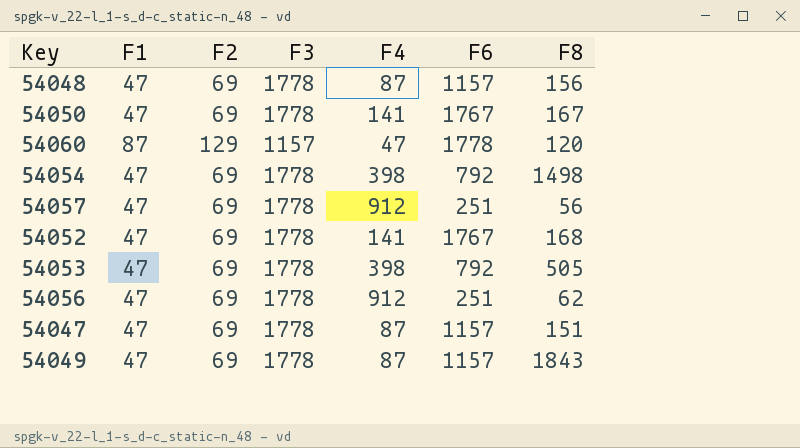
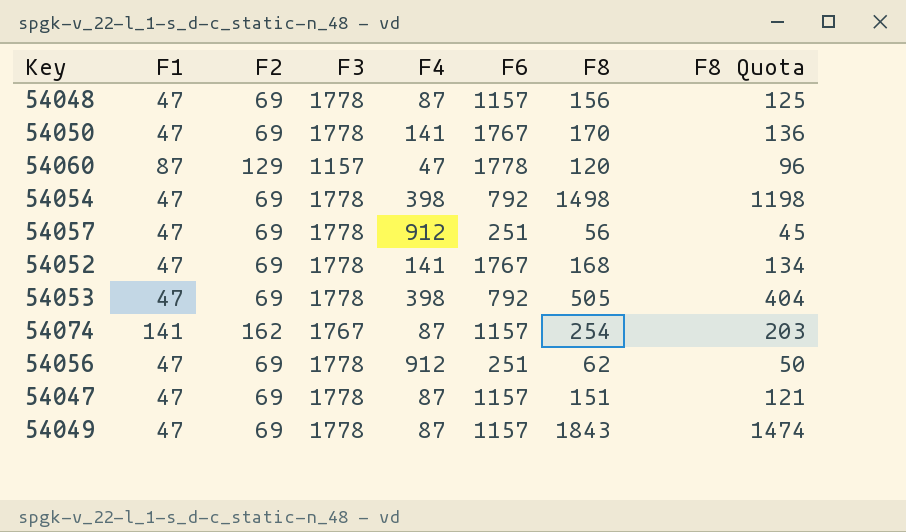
column F8 Quota | formula: none -> [F8] * 0.8
54050 | F8: 167 -> 170
row 54074: none -> 141 | 162 | 1767 | 87 | 1157 | 254 | 203

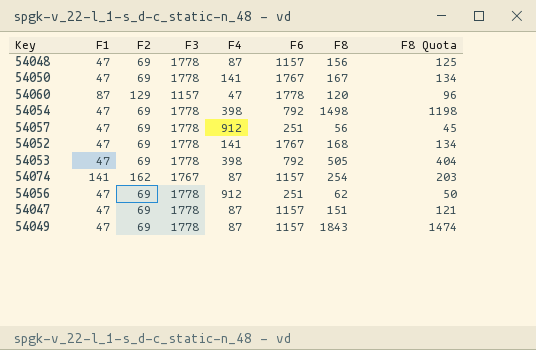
54050 | F8: 170 -> 167
54050 | F8 Quota: 136 -> 134

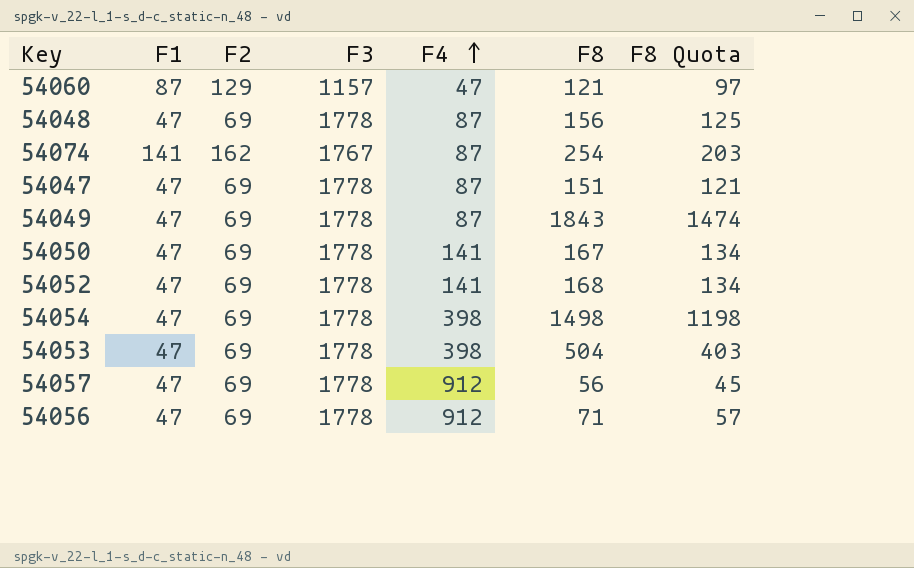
row order: none -> F4 ascending
column F6 | position: 6 -> none
54060 | F8: 120 -> 121
54060 | F8 Quota: 96 -> 97
54053 | F8: 505 -> 504
54053 | F8 Quota: 404 -> 403
54056 | F8: 62 -> 71
54056 | F8 Quota: 50 -> 57

